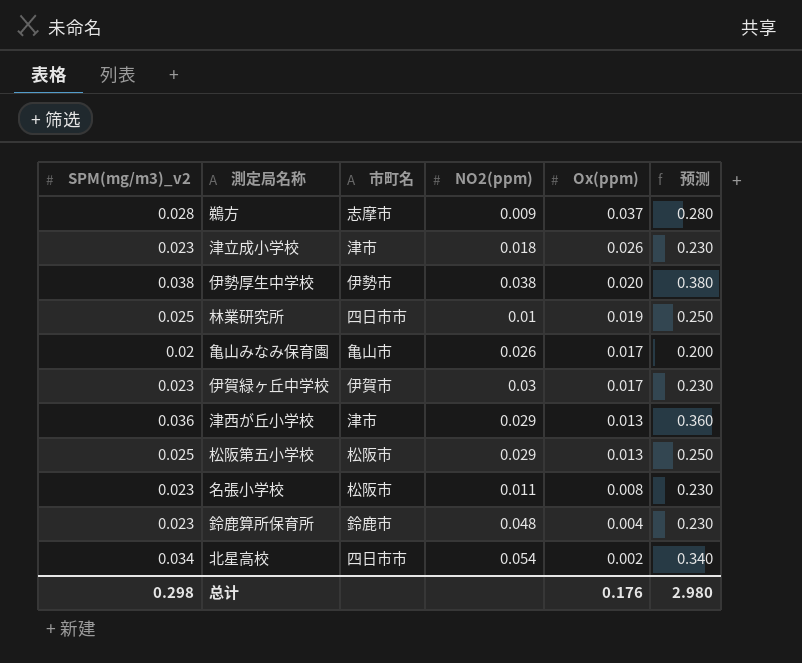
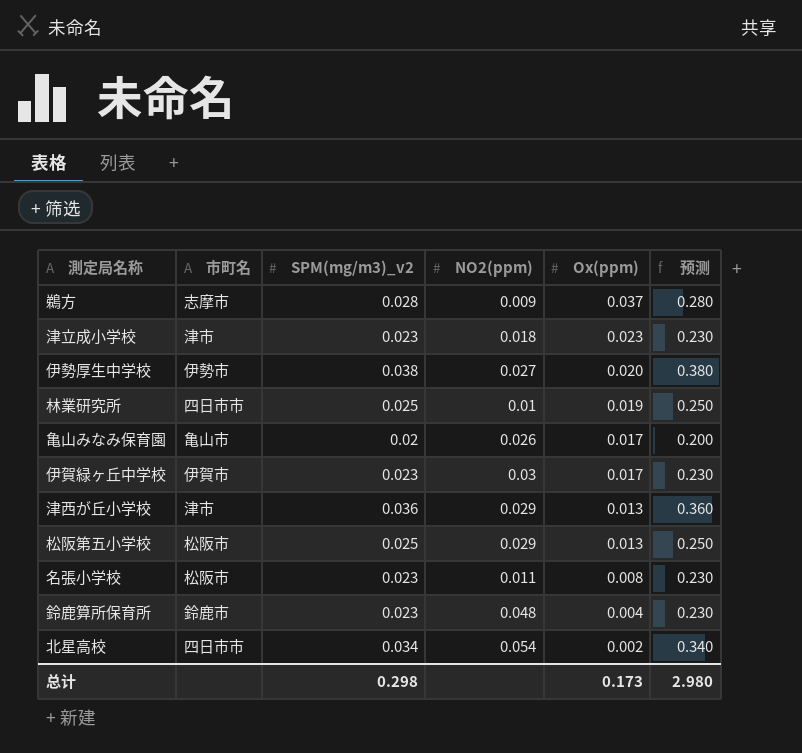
column SPM(mg/m3)_v2 | position: 1 -> 3
津立成小学校 | Ox(ppm): 0.026 -> 0.023
伊勢厚生中学校 | NO2(ppm): 0.038 -> 0.027
总计 | Ox(ppm): 0.176 -> 0.173

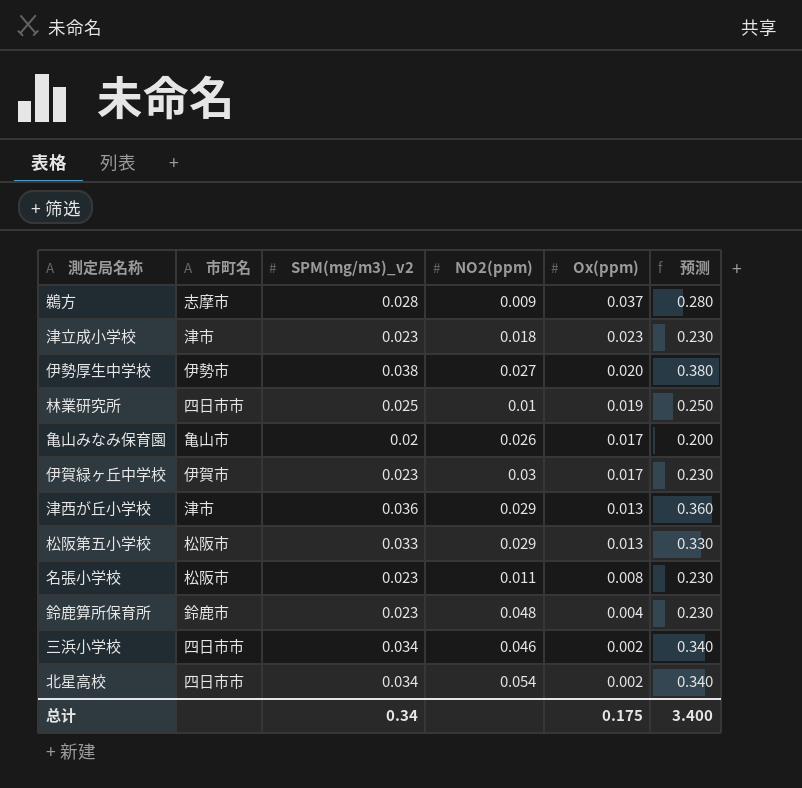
松阪第五小学校 | SPM(mg/m3)_v2: 0.025 -> 0.033
松阪第五小学校 | 预测: 0.250 -> 0.330
row 三浜小学校: none -> 四日市市 | 0.034 | 0.046 | 0.002 | 0.340
总计 | SPM(mg/m3)_v2: 0.298 -> 0.34
总计 | Ox(ppm): 0.173 -> 0.175
总计 | 预测: 2.980 -> 3.400

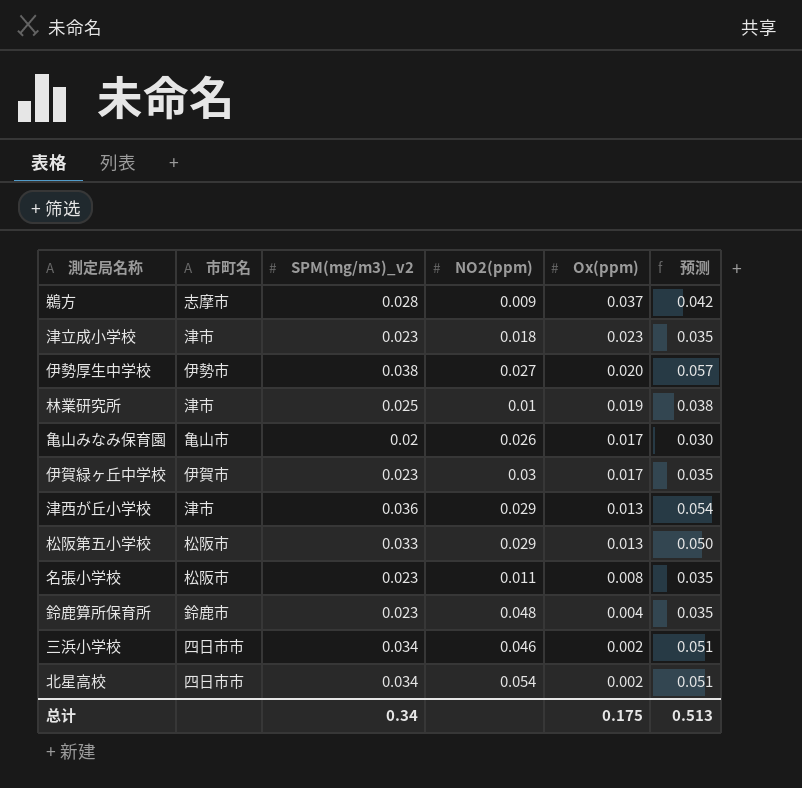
column 预测 | formula: [SPM(mg/m3)_v2] * 10 -> [SPM(mg/m3)_v2] * 1.5
林業研究所 | 市町名: 四日市市 -> 津市
总计 | 预测: 3.400 -> 0.513

